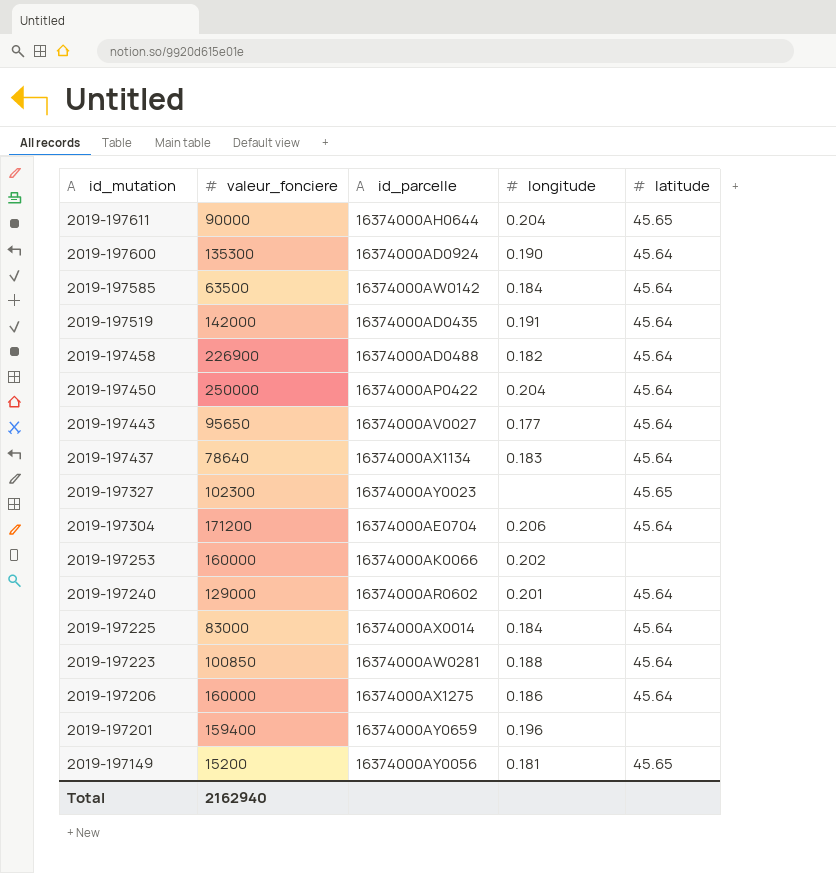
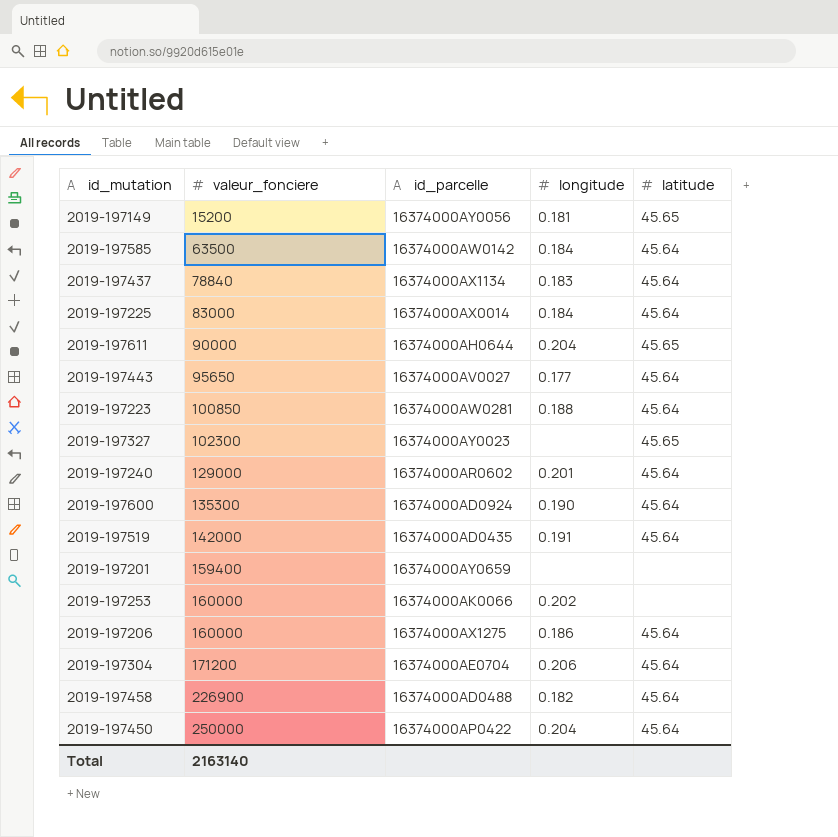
row order: id_mutation descending -> valeur_fonciere ascending
2019-197437 | valeur_fonciere: 78640 -> 78840
2019-197201 | longitude: 0.196 -> none
Total | valeur_fonciere: 2162940 -> 2163140

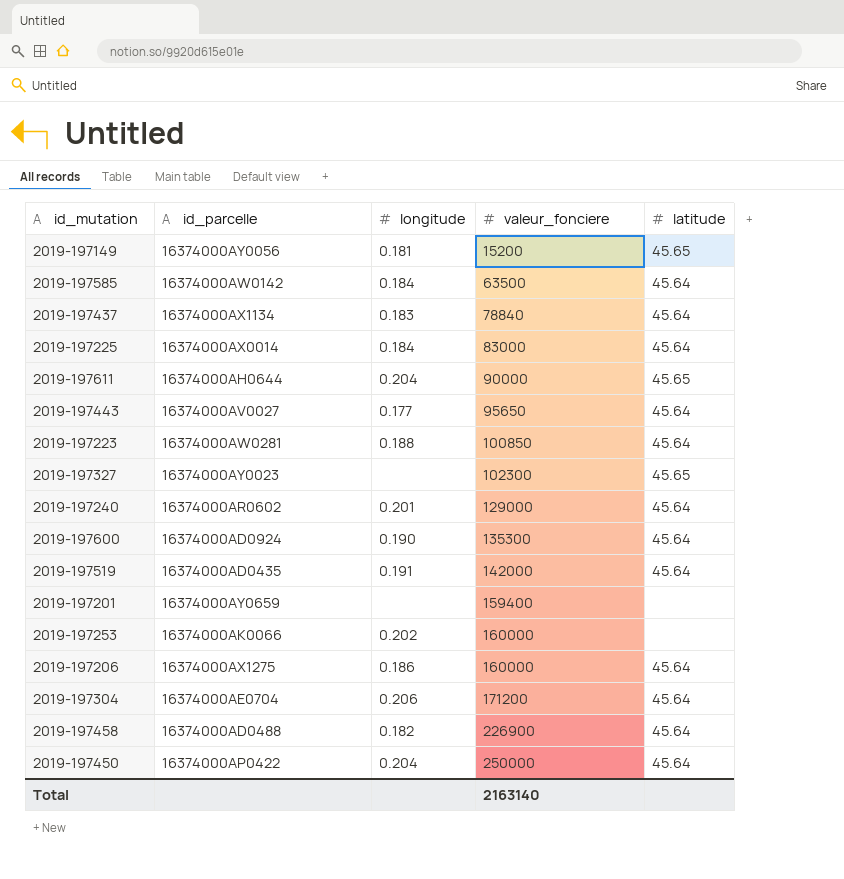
column valeur_fonciere | position: 2 -> 4

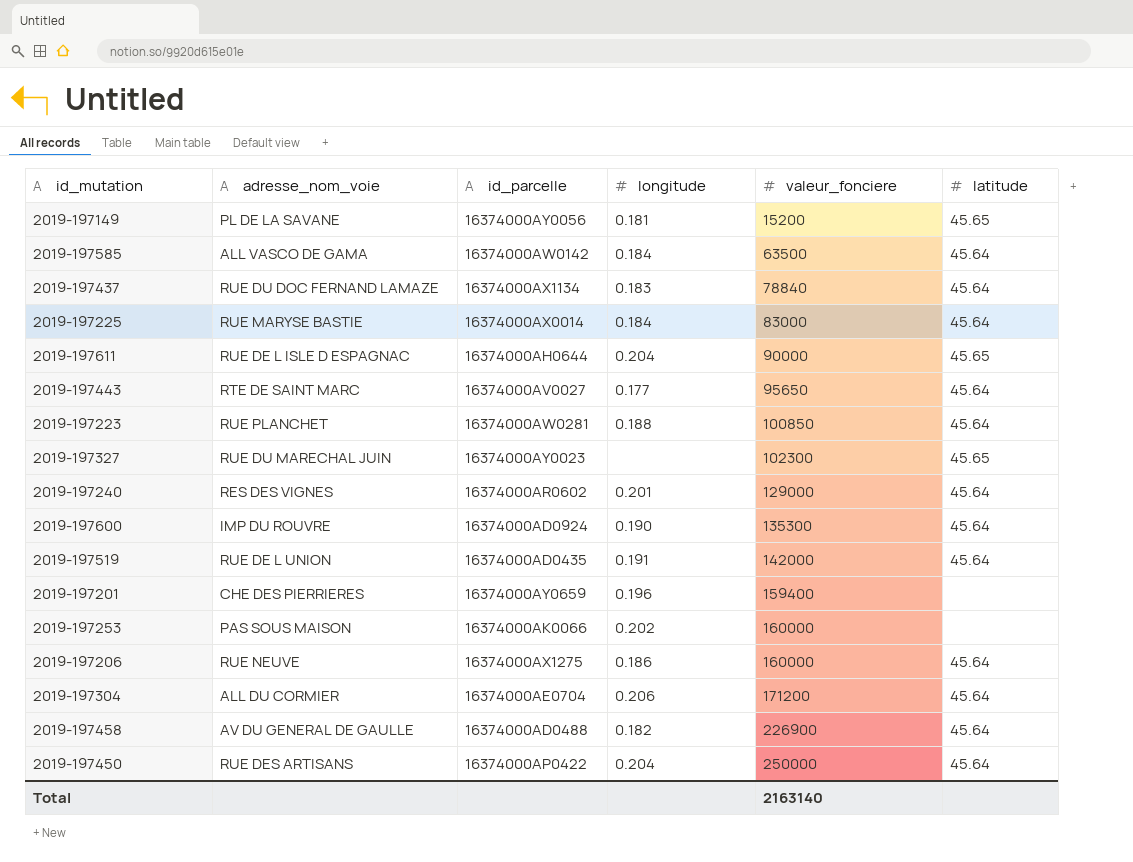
column adresse_nom_voie | position: none -> 2
2019-197201 | longitude: none -> 0.196

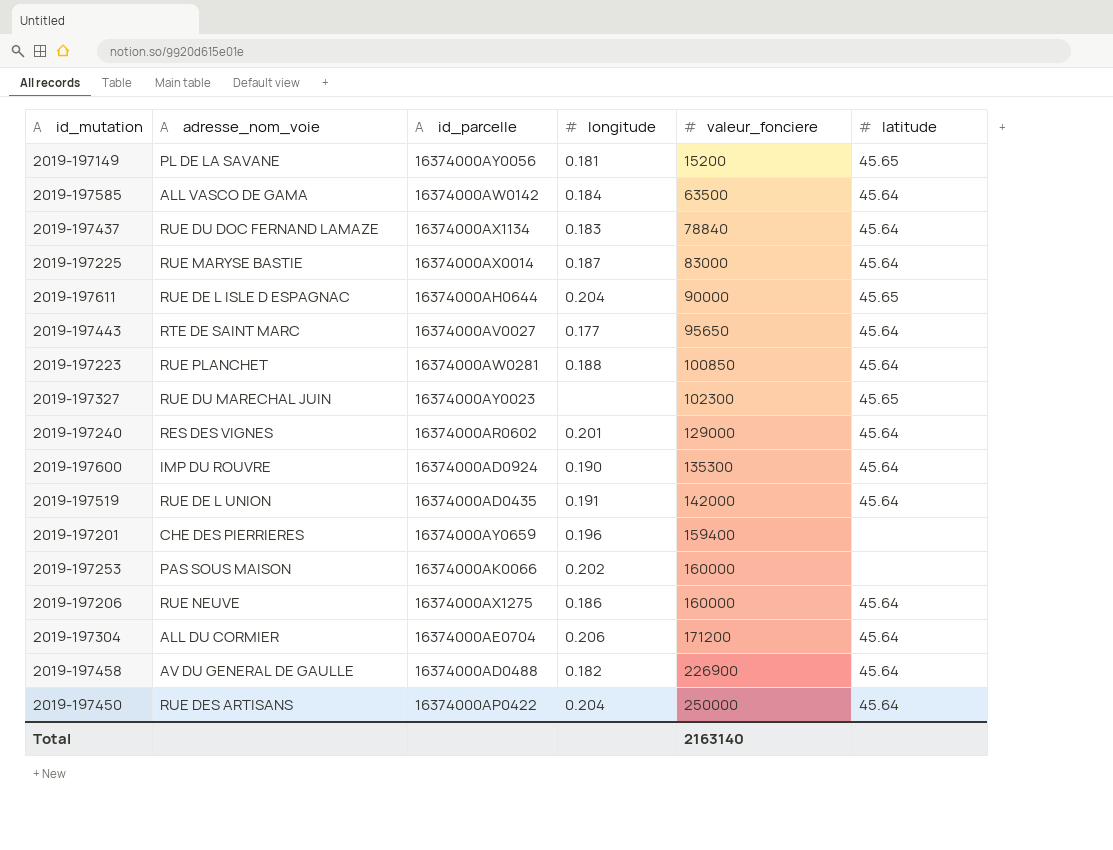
2019-197225 | longitude: 0.184 -> 0.187

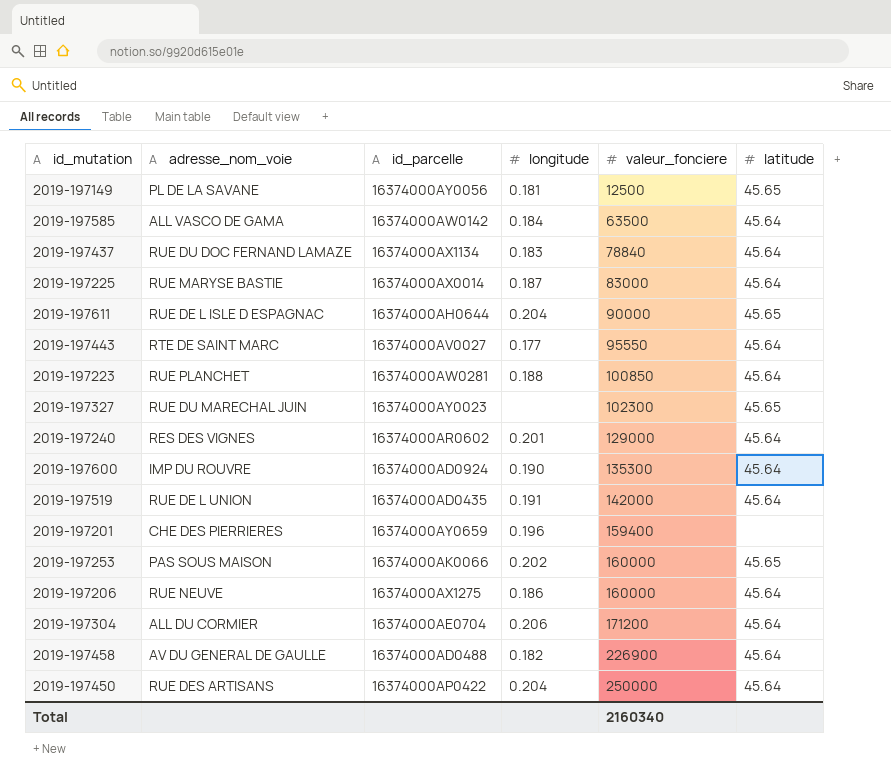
2019-197149 | valeur_fonciere: 15200 -> 12500
2019-197443 | valeur_fonciere: 95650 -> 95550
2019-197253 | latitude: none -> 45.65
Total | valeur_fonciere: 2163140 -> 2160340

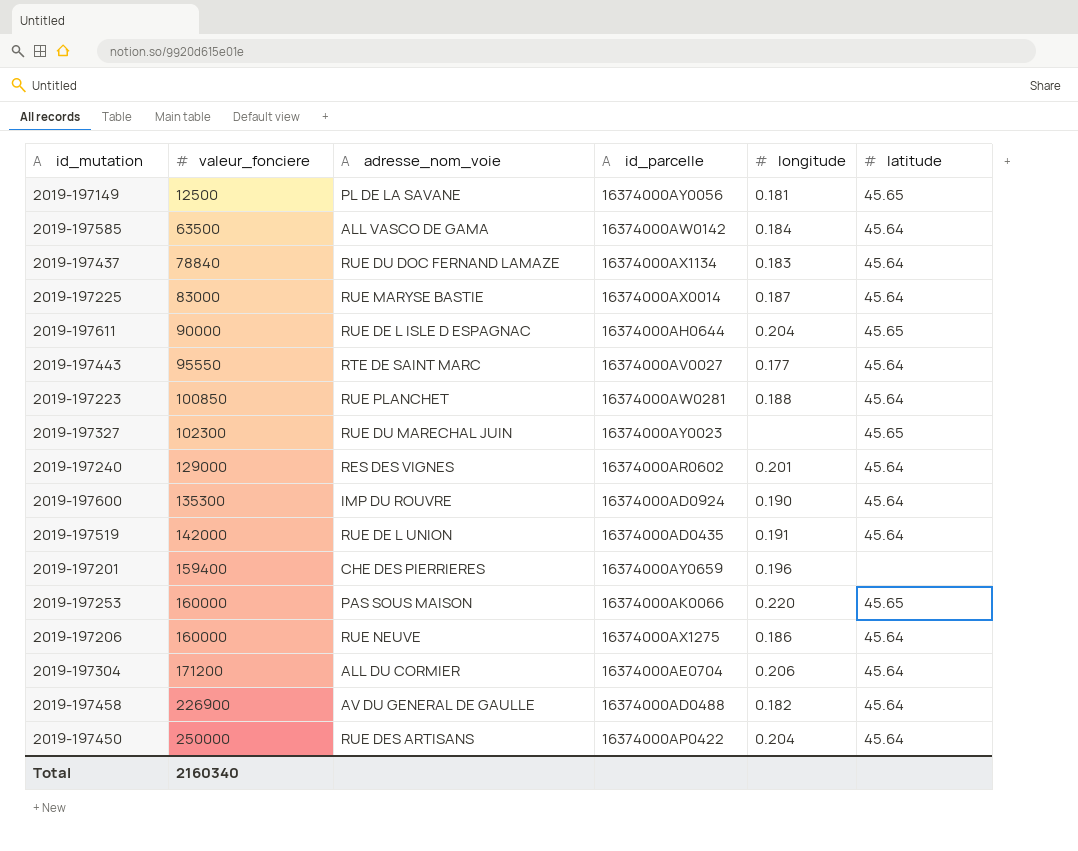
column valeur_fonciere | position: 5 -> 2
2019-197253 | longitude: 0.202 -> 0.220

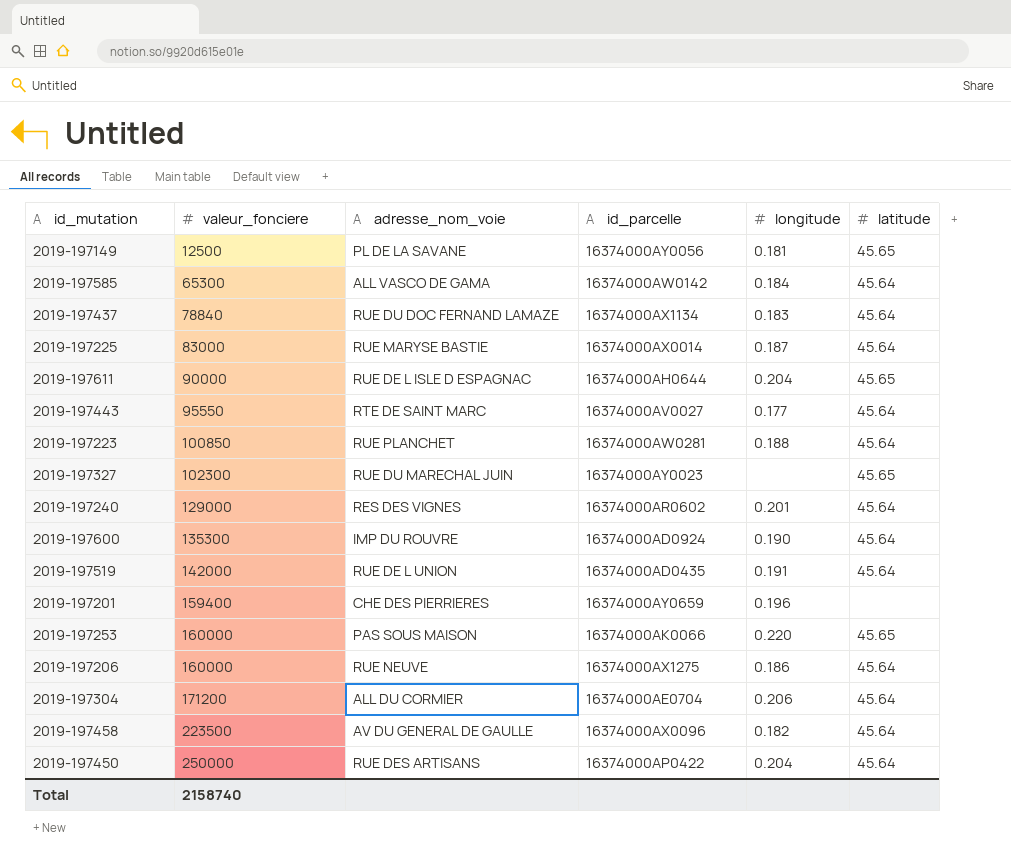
2019-197585 | valeur_fonciere: 63500 -> 65300
2019-197458 | valeur_fonciere: 226900 -> 223500
2019-197458 | id_parcelle: 16374000AD0488 -> 16374000AX0096
Total | valeur_fonciere: 2160340 -> 2158740

